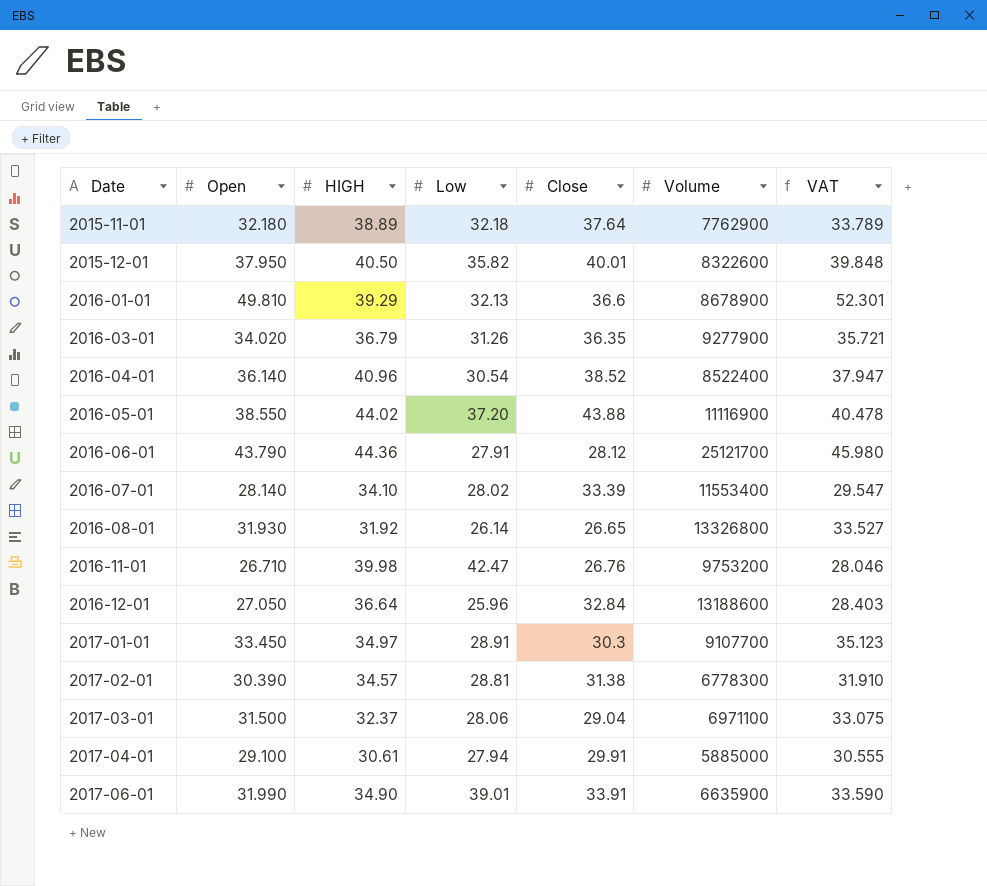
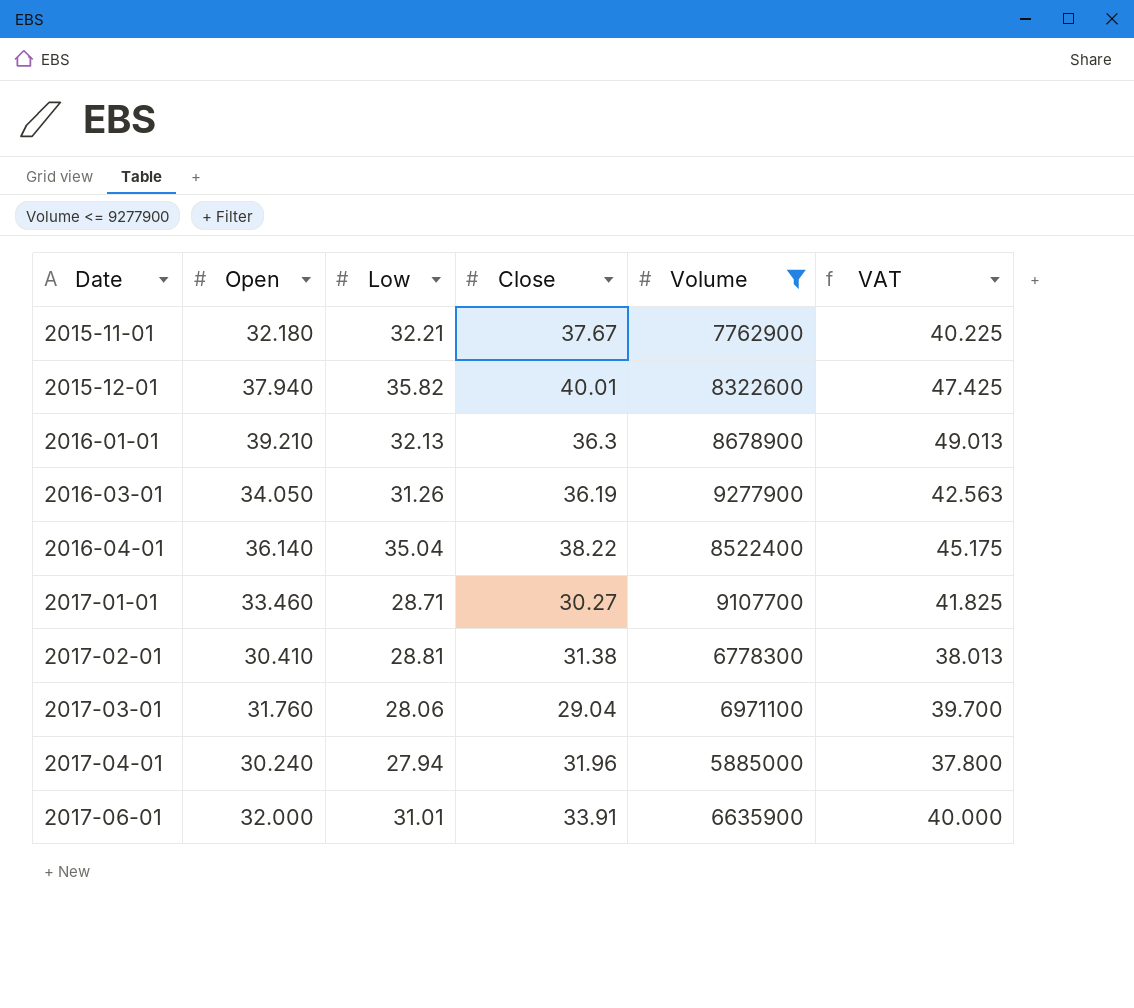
filter: none -> Volume <= 9277900
column HIGH | position: 3 -> none
column VAT | formula: [Open] * 1.05 -> [Open] * 1.25
2015-11-01 | Low: 32.18 -> 32.21
2015-11-01 | Close: 37.64 -> 37.67
2015-12-01 | Open: 37.950 -> 37.940
2016-01-01 | Open: 49.810 -> 39.210
2016-01-01 | Close: 36.6 -> 36.3
2016-03-01 | Open: 34.020 -> 34.050
2016-03-01 | Close: 36.35 -> 36.19
2016-04-01 | Low: 30.54 -> 35.04
2016-04-01 | Close: 38.52 -> 38.22
2017-01-01 | Open: 33.450 -> 33.460
2017-01-01 | Low: 28.91 -> 28.71
2017-01-01 | Close: 30.3 -> 30.27
2017-02-01 | Open: 30.390 -> 30.410
2017-03-01 | Open: 31.500 -> 31.760
2017-04-01 | Open: 29.100 -> 30.240
2017-04-01 | Close: 29.91 -> 31.96
2017-06-01 | Open: 31.990 -> 32.000
2017-06-01 | Low: 39.01 -> 31.01

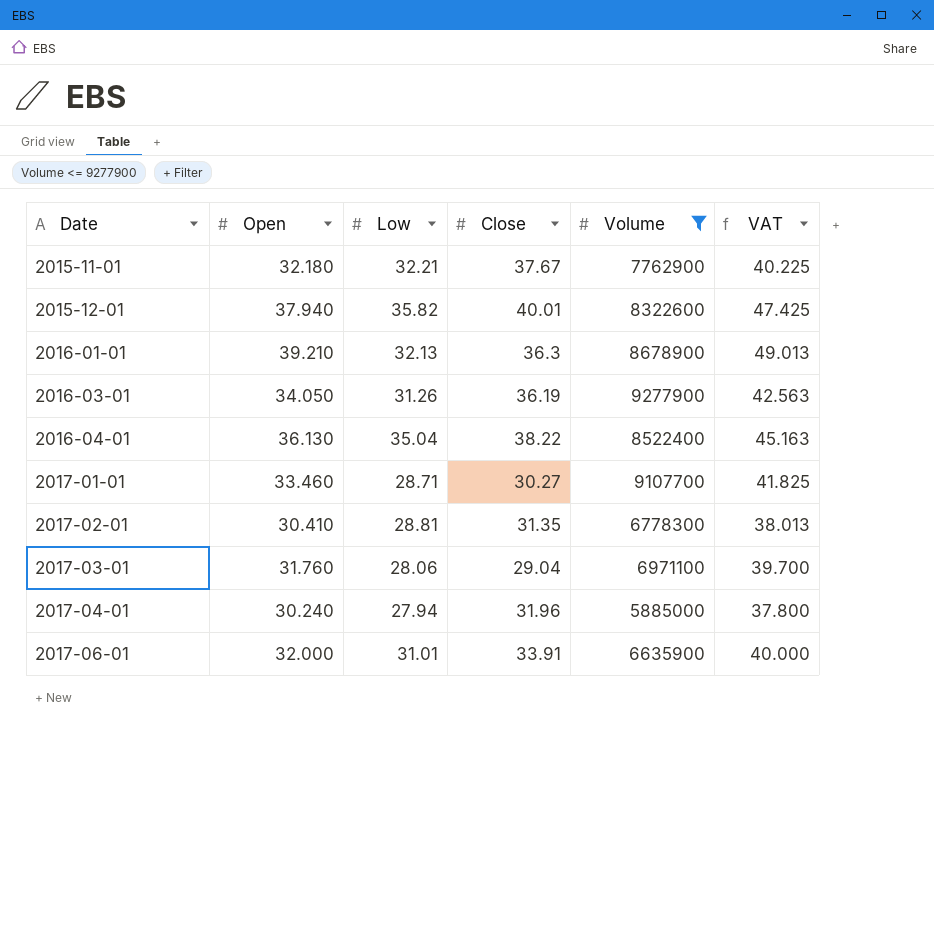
2016-04-01 | Open: 36.140 -> 36.130
2016-04-01 | VAT: 45.175 -> 45.163
2017-02-01 | Close: 31.38 -> 31.35

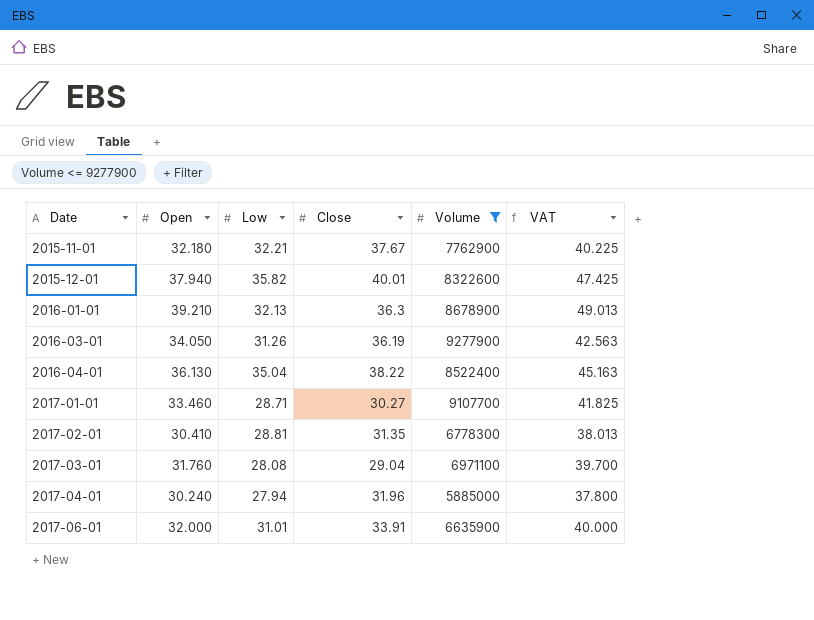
2017-03-01 | Low: 28.06 -> 28.08

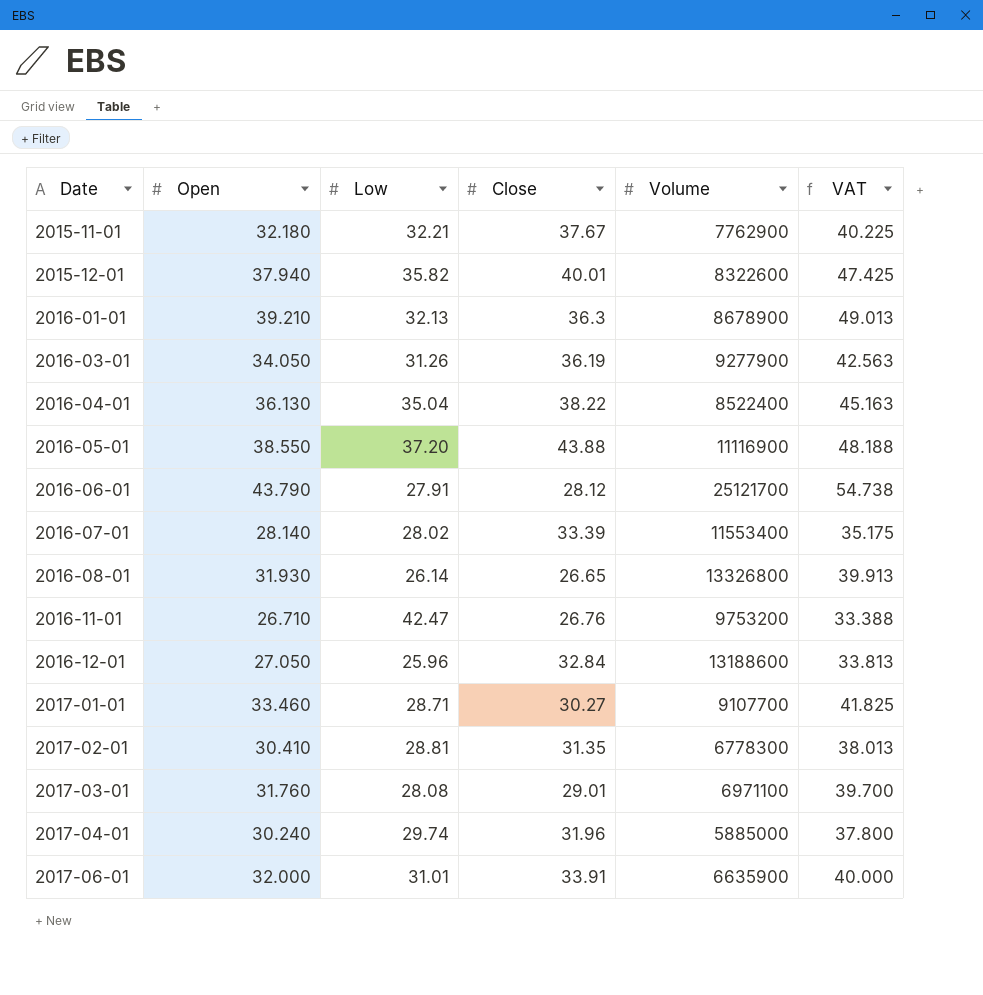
filter: Volume <= 9277900 -> none
2017-03-01 | Close: 29.04 -> 29.01
2017-04-01 | Low: 27.94 -> 29.74

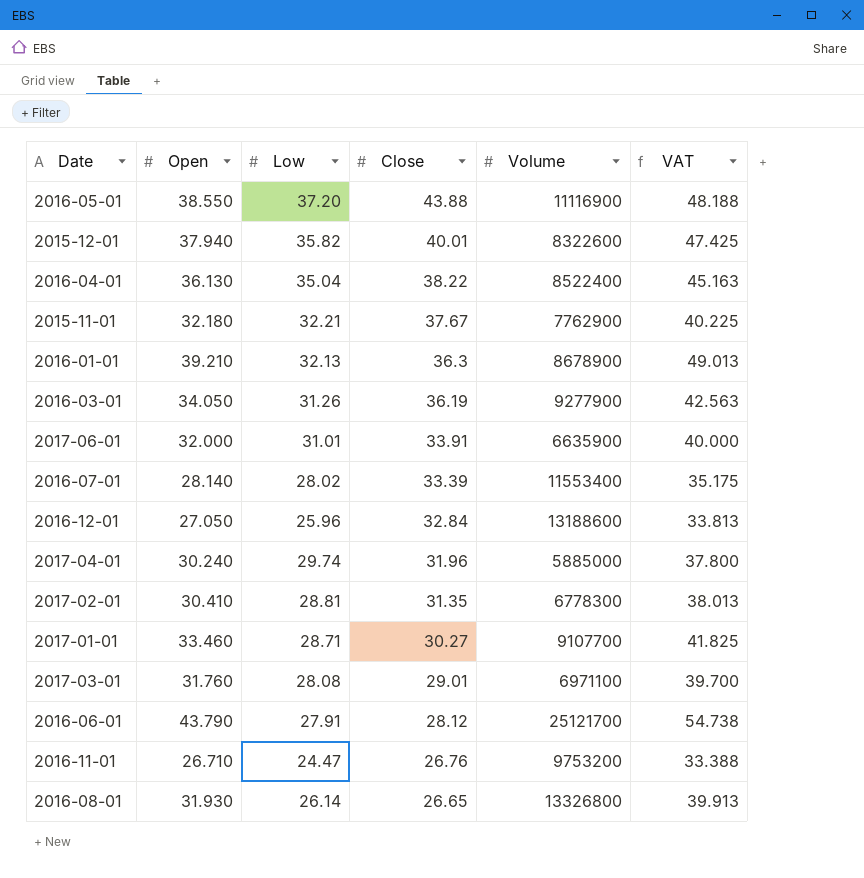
row order: Date ascending -> Close descending
2016-11-01 | Low: 42.47 -> 24.47

